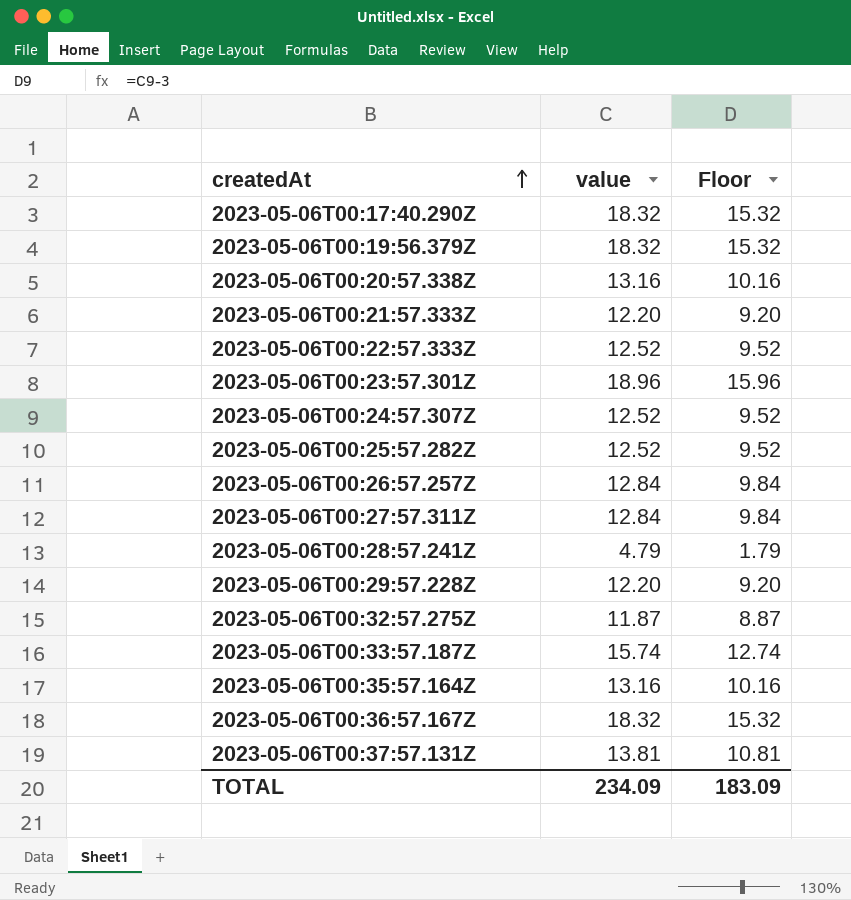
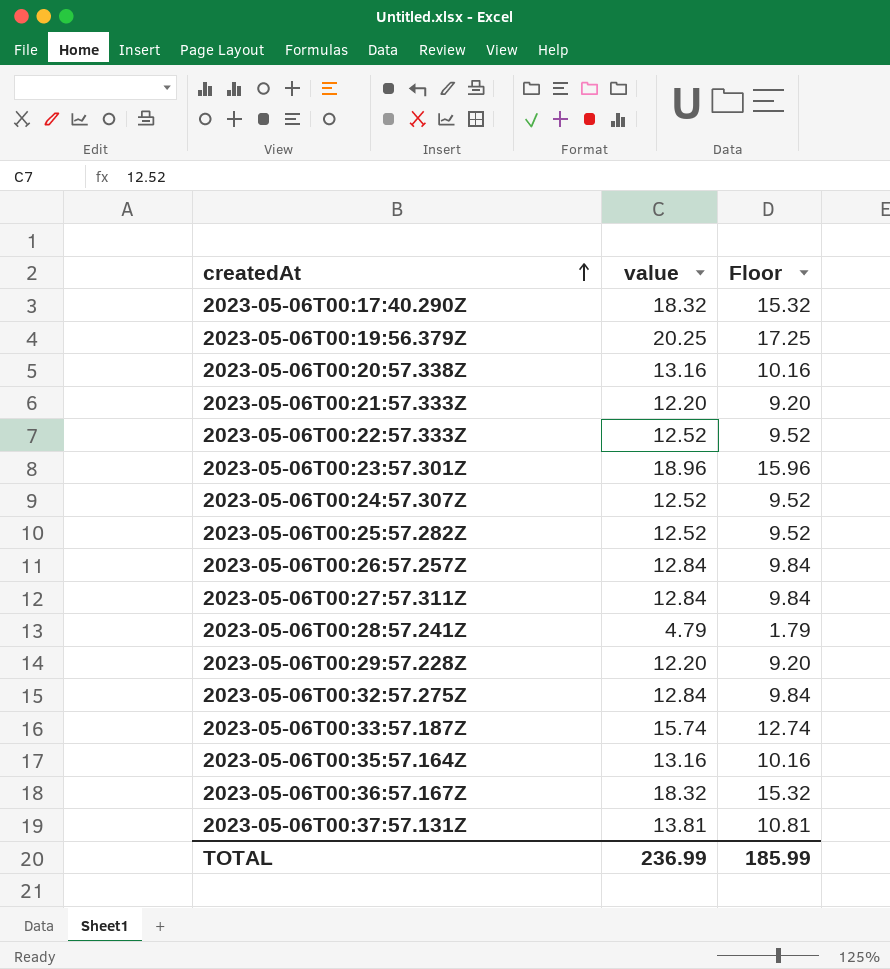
2023-05-06T00:19:56.379Z | value: 18.32 -> 20.25
2023-05-06T00:19:56.379Z | Floor: 15.32 -> 17.25
2023-05-06T00:32:57.275Z | value: 11.87 -> 12.84
2023-05-06T00:32:57.275Z | Floor: 8.87 -> 9.84
TOTAL | value: 234.09 -> 236.99
TOTAL | Floor: 183.09 -> 185.99

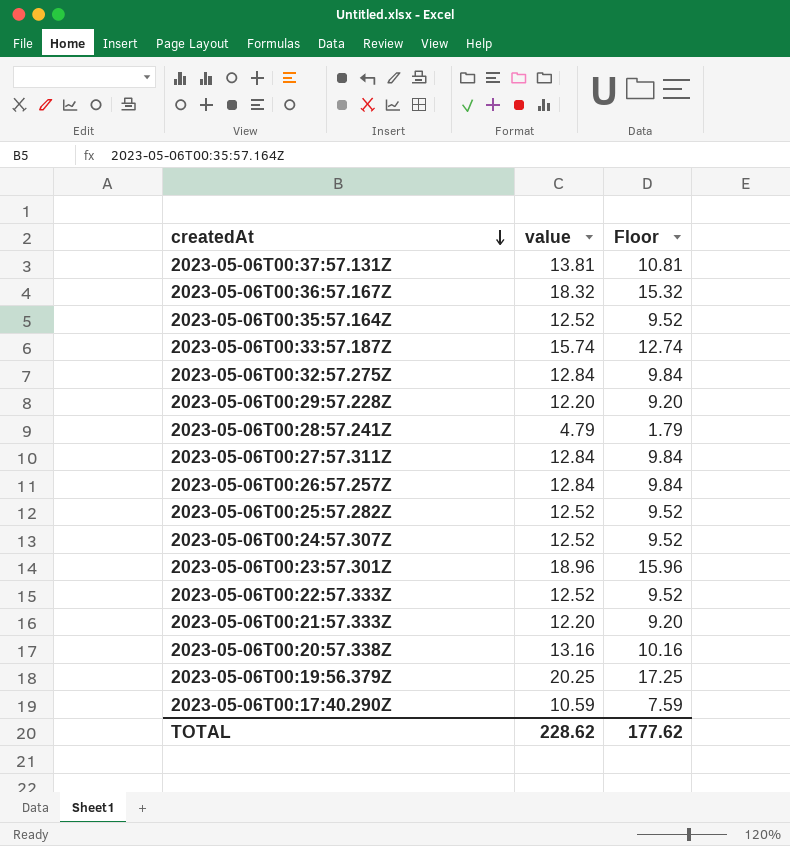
row order: createdAt ascending -> createdAt descending
2023-05-06T00:35:57.164Z | value: 13.16 -> 12.52
2023-05-06T00:35:57.164Z | Floor: 10.16 -> 9.52
2023-05-06T00:17:40.290Z | value: 18.32 -> 10.59
2023-05-06T00:17:40.290Z | Floor: 15.32 -> 7.59
TOTAL | value: 236.99 -> 228.62
TOTAL | Floor: 185.99 -> 177.62

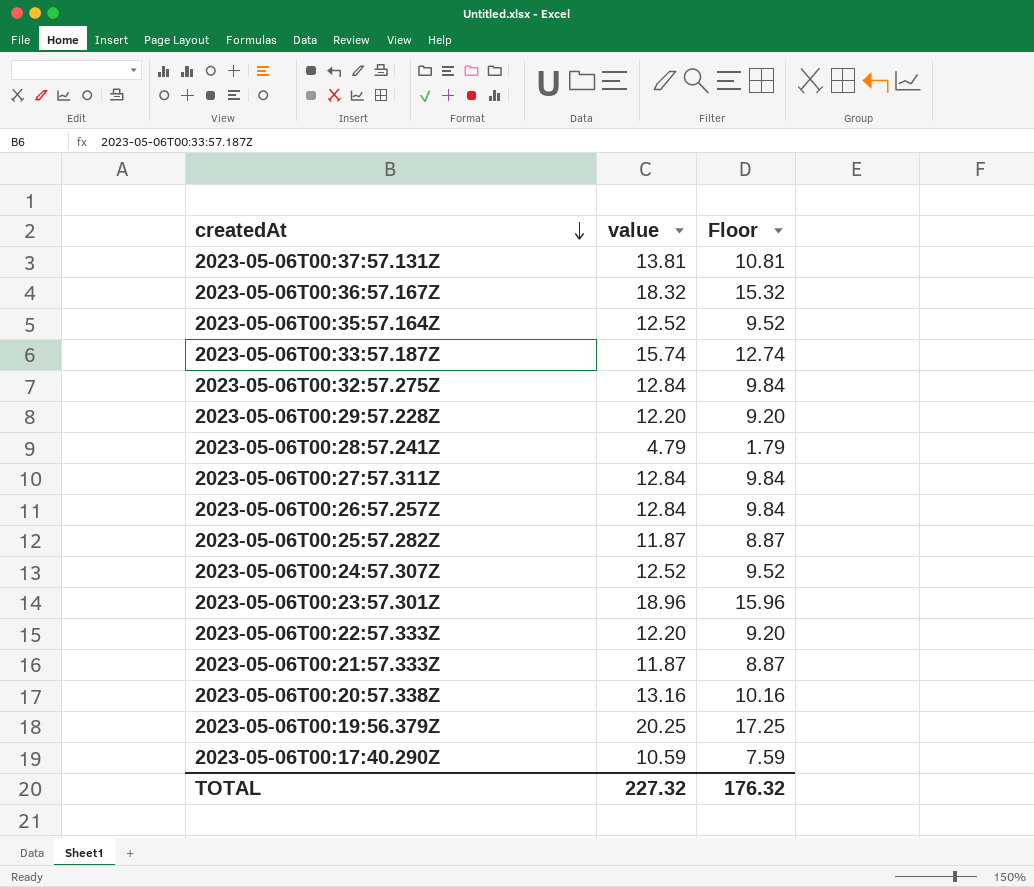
2023-05-06T00:25:57.282Z | value: 12.52 -> 11.87
2023-05-06T00:25:57.282Z | Floor: 9.52 -> 8.87
2023-05-06T00:22:57.333Z | value: 12.52 -> 12.20
2023-05-06T00:22:57.333Z | Floor: 9.52 -> 9.20
2023-05-06T00:21:57.333Z | value: 12.20 -> 11.87
2023-05-06T00:21:57.333Z | Floor: 9.20 -> 8.87
TOTAL | value: 228.62 -> 227.32
TOTAL | Floor: 177.62 -> 176.32

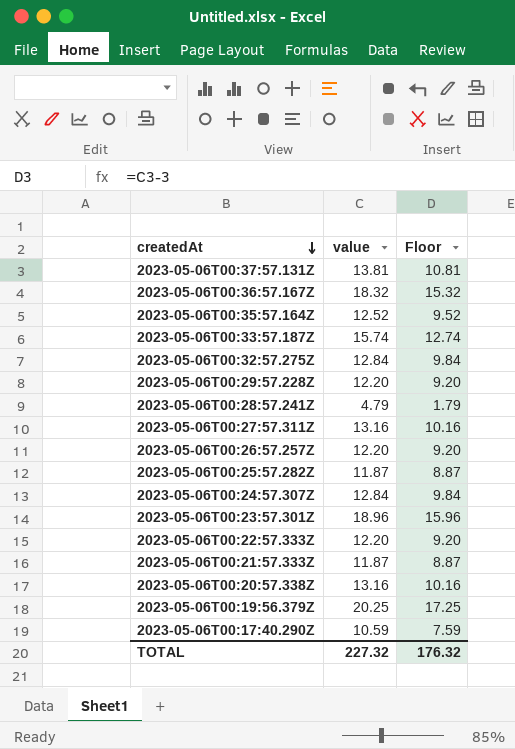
2023-05-06T00:27:57.311Z | value: 12.84 -> 13.16
2023-05-06T00:27:57.311Z | Floor: 9.84 -> 10.16
2023-05-06T00:26:57.257Z | value: 12.84 -> 12.20
2023-05-06T00:26:57.257Z | Floor: 9.84 -> 9.20
2023-05-06T00:24:57.307Z | value: 12.52 -> 12.84
2023-05-06T00:24:57.307Z | Floor: 9.52 -> 9.84

